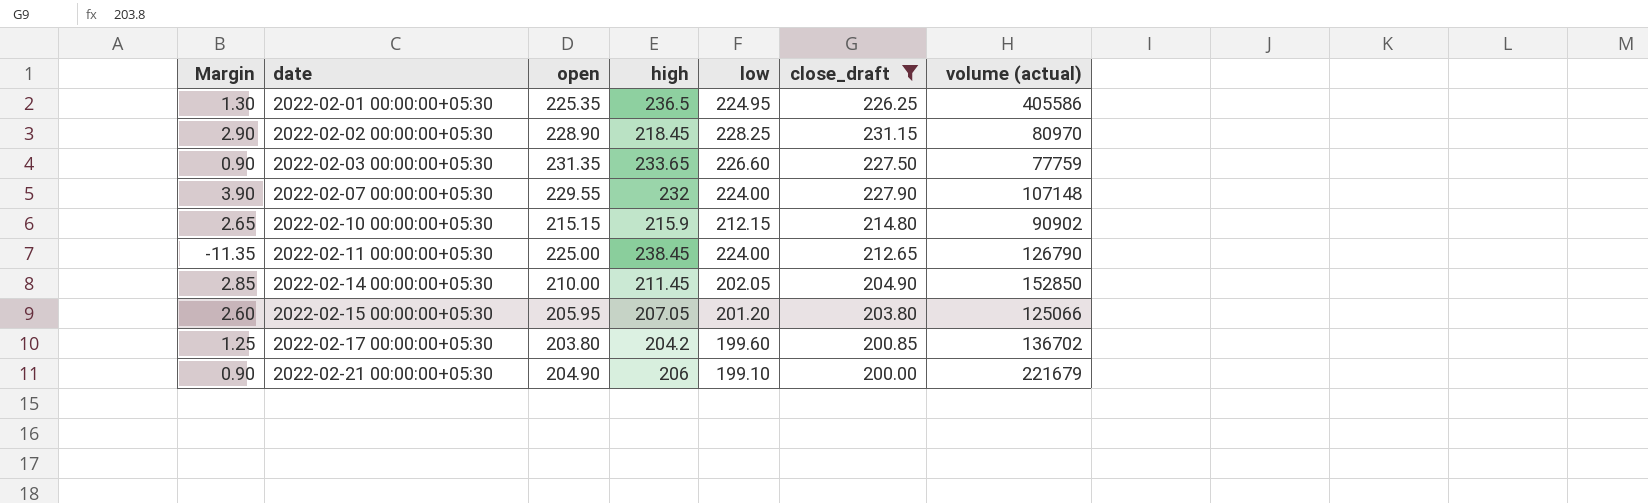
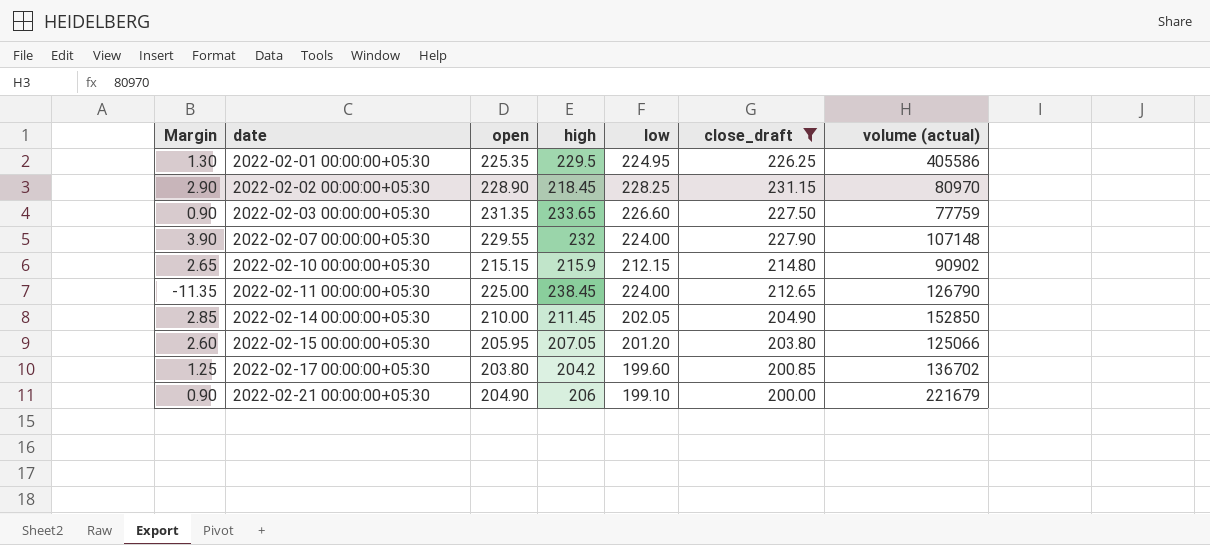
2022-02-01 00:00:00+05:30 | high: 236.5 -> 229.5

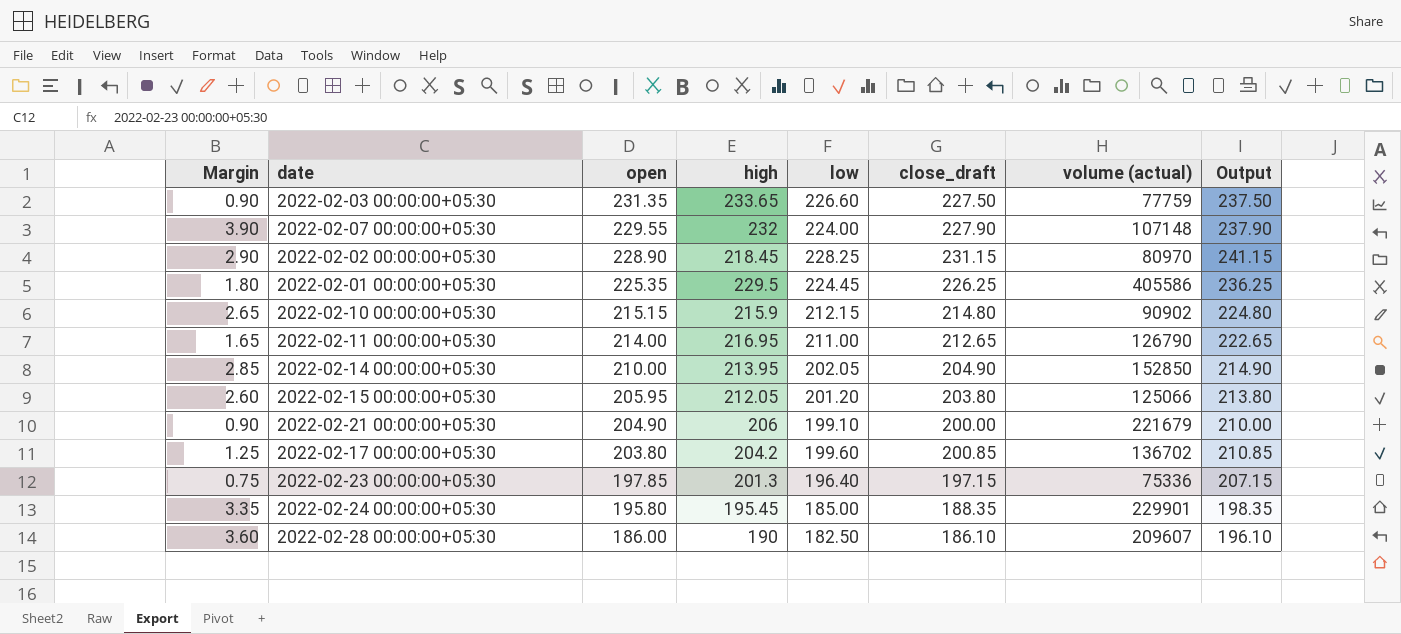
filter: close_draft >= 200.00 -> none
row order: date ascending -> open descending
column Output | formula: none -> [close_draft] + 10
2022-02-01 00:00:00+05:30 | Margin: 1.30 -> 1.80
2022-02-01 00:00:00+05:30 | low: 224.95 -> 224.45
2022-02-11 00:00:00+05:30 | Margin: -11.35 -> 1.65
2022-02-11 00:00:00+05:30 | open: 225.00 -> 214.00
2022-02-11 00:00:00+05:30 | high: 238.45 -> 216.95
2022-02-11 00:00:00+05:30 | low: 224.00 -> 211.00
2022-02-14 00:00:00+05:30 | high: 211.45 -> 213.95
2022-02-15 00:00:00+05:30 | high: 207.05 -> 212.05

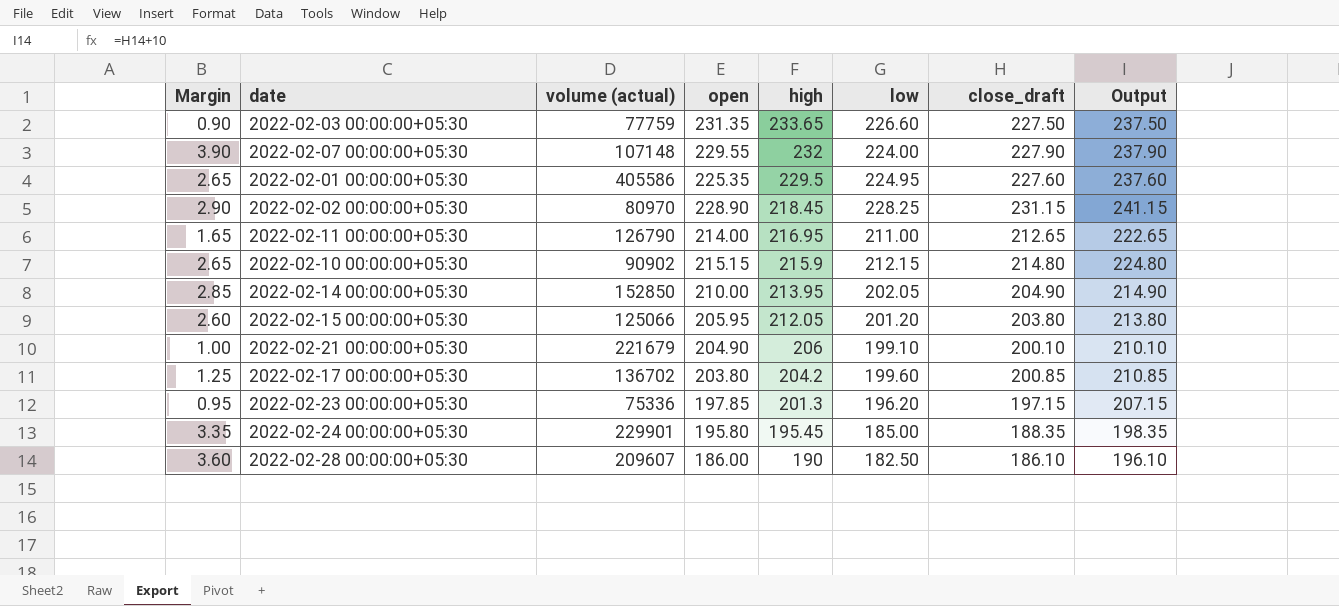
row order: open descending -> high descending
column volume (actual) | position: 7 -> 3
2022-02-01 00:00:00+05:30 | Margin: 1.80 -> 2.65
2022-02-01 00:00:00+05:30 | low: 224.45 -> 224.95
2022-02-01 00:00:00+05:30 | close_draft: 226.25 -> 227.60
2022-02-01 00:00:00+05:30 | Output: 236.25 -> 237.60
2022-02-21 00:00:00+05:30 | Margin: 0.90 -> 1.00
2022-02-21 00:00:00+05:30 | close_draft: 200.00 -> 200.10
2022-02-21 00:00:00+05:30 | Output: 210.00 -> 210.10
2022-02-23 00:00:00+05:30 | Margin: 0.75 -> 0.95
2022-02-23 00:00:00+05:30 | low: 196.40 -> 196.20

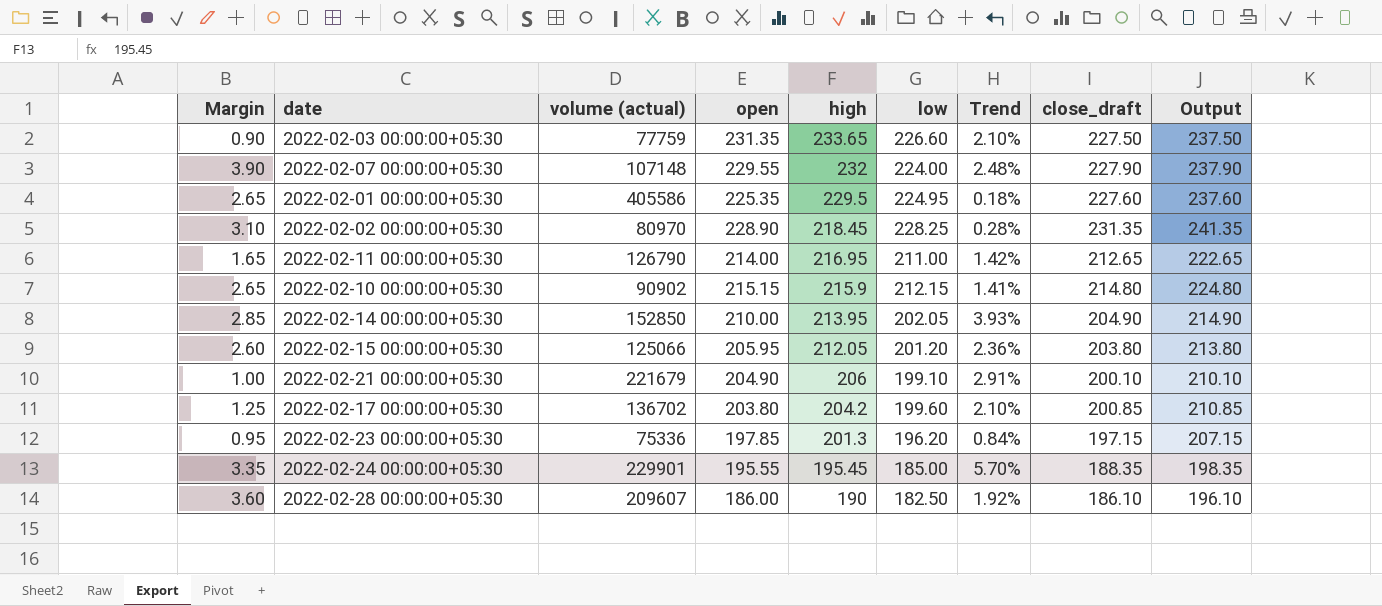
column Trend | formula: none -> ([open] - [low]) / [low]
2022-02-02 00:00:00+05:30 | Margin: 2.90 -> 3.10
2022-02-02 00:00:00+05:30 | close_draft: 231.15 -> 231.35
2022-02-02 00:00:00+05:30 | Output: 241.15 -> 241.35
2022-02-24 00:00:00+05:30 | open: 195.80 -> 195.55

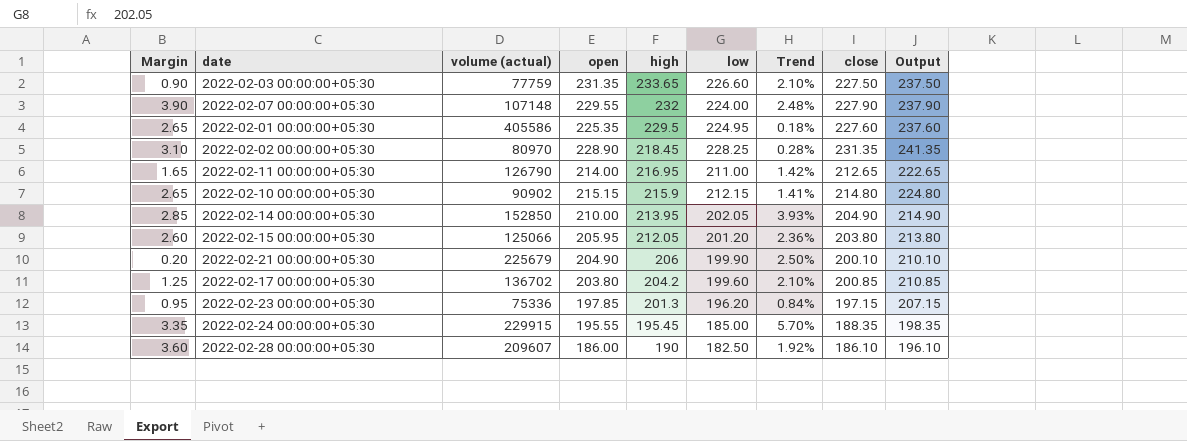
column name: close_draft -> close
2022-02-21 00:00:00+05:30 | Margin: 1.00 -> 0.20
2022-02-21 00:00:00+05:30 | volume (actual): 221679 -> 225679
2022-02-21 00:00:00+05:30 | low: 199.10 -> 199.90
2022-02-21 00:00:00+05:30 | Trend: 2.91% -> 2.50%
2022-02-24 00:00:00+05:30 | volume (actual): 229901 -> 229915

